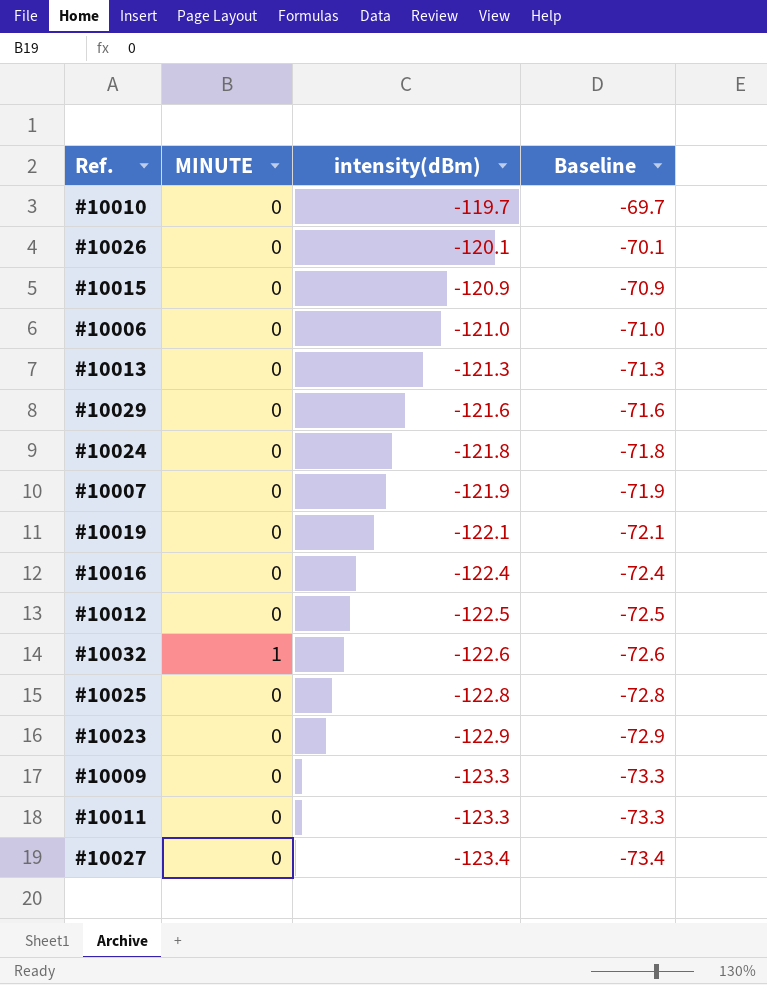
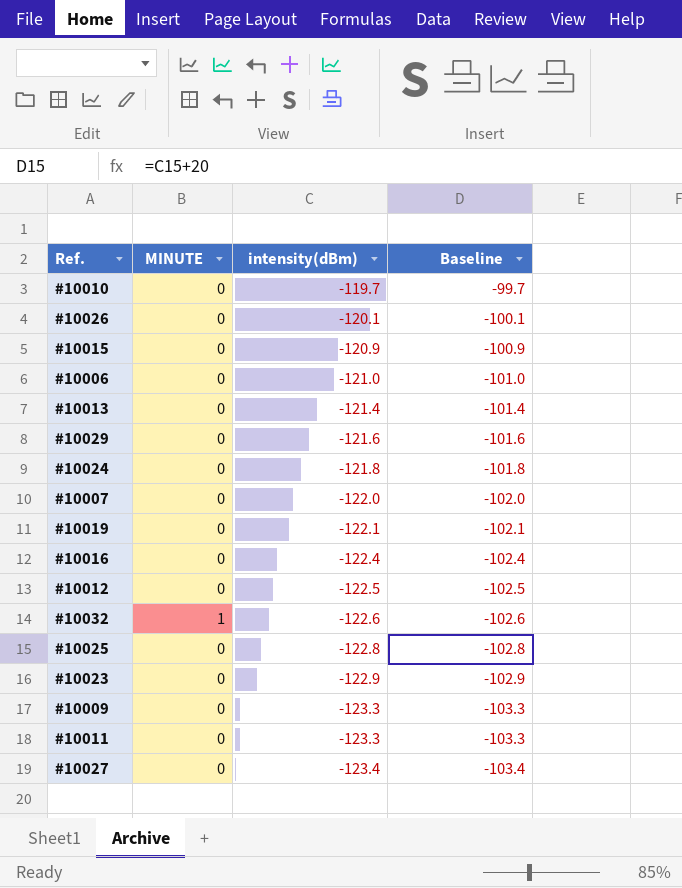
column Baseline | formula: [intensity(dBm)] + 50 -> [intensity(dBm)] + 20
#10013 | intensity(dBm): -121.3 -> -121.4
#10007 | intensity(dBm): -121.9 -> -122.0

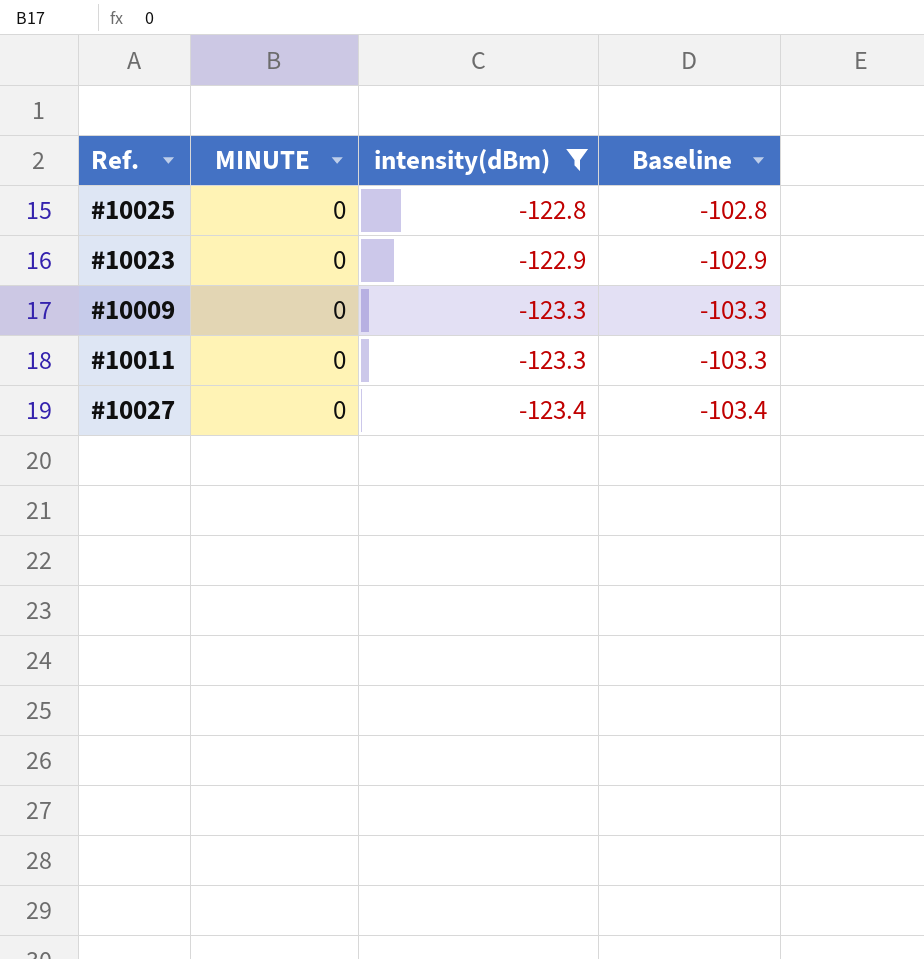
filter: none -> intensity(dBm) <= -122.8

